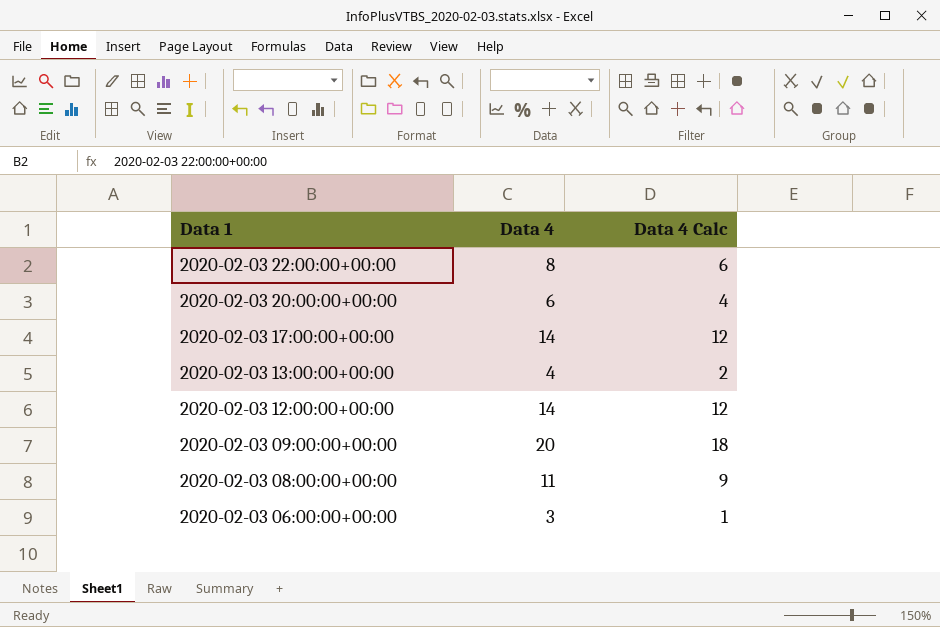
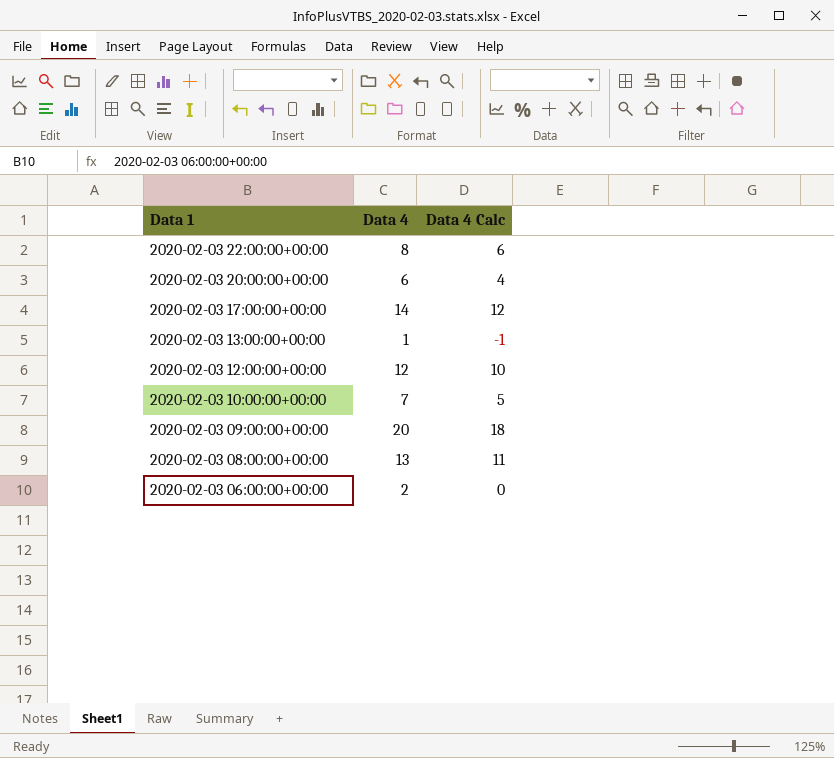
2020-02-03 13:00:00+00:00 | Data 4: 4 -> 1
2020-02-03 13:00:00+00:00 | Data 4 Calc: 2 -> -1
2020-02-03 12:00:00+00:00 | Data 4: 14 -> 12
2020-02-03 12:00:00+00:00 | Data 4 Calc: 12 -> 10
row 2020-02-03 10:00:00+00:00: none -> 7 | 5
2020-02-03 08:00:00+00:00 | Data 4: 11 -> 13
2020-02-03 08:00:00+00:00 | Data 4 Calc: 9 -> 11
2020-02-03 06:00:00+00:00 | Data 4: 3 -> 2
2020-02-03 06:00:00+00:00 | Data 4 Calc: 1 -> 0

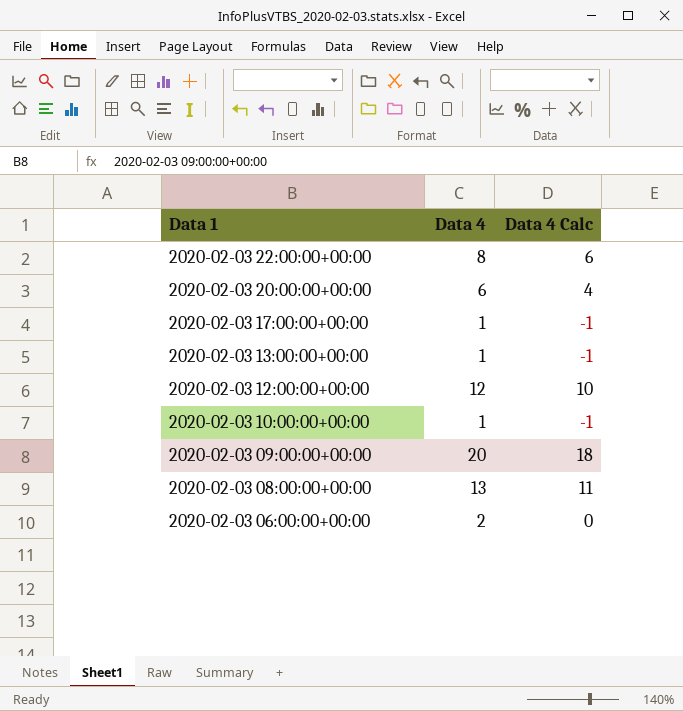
2020-02-03 17:00:00+00:00 | Data 4: 14 -> 1
2020-02-03 17:00:00+00:00 | Data 4 Calc: 12 -> -1
2020-02-03 10:00:00+00:00 | Data 4: 7 -> 1
2020-02-03 10:00:00+00:00 | Data 4 Calc: 5 -> -1

